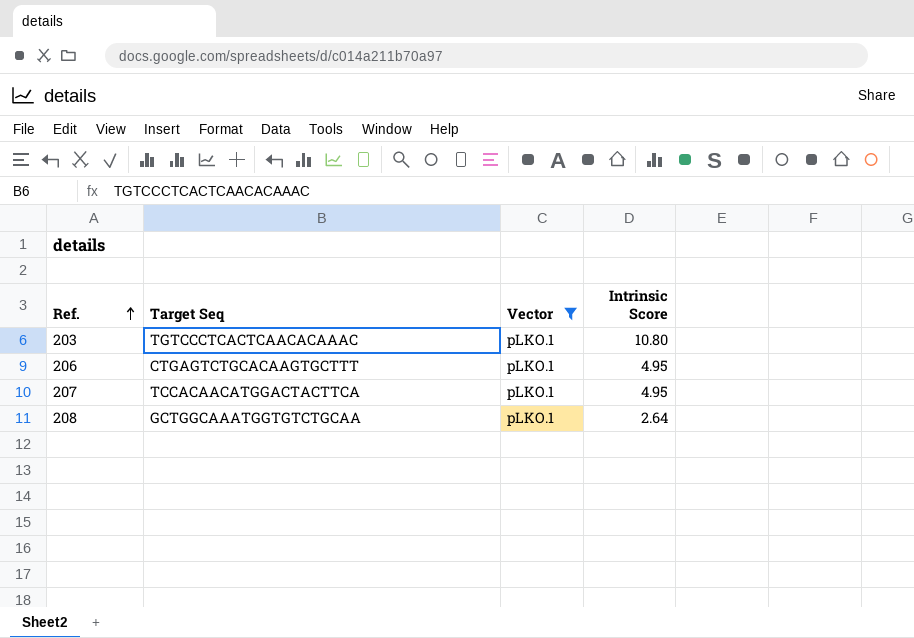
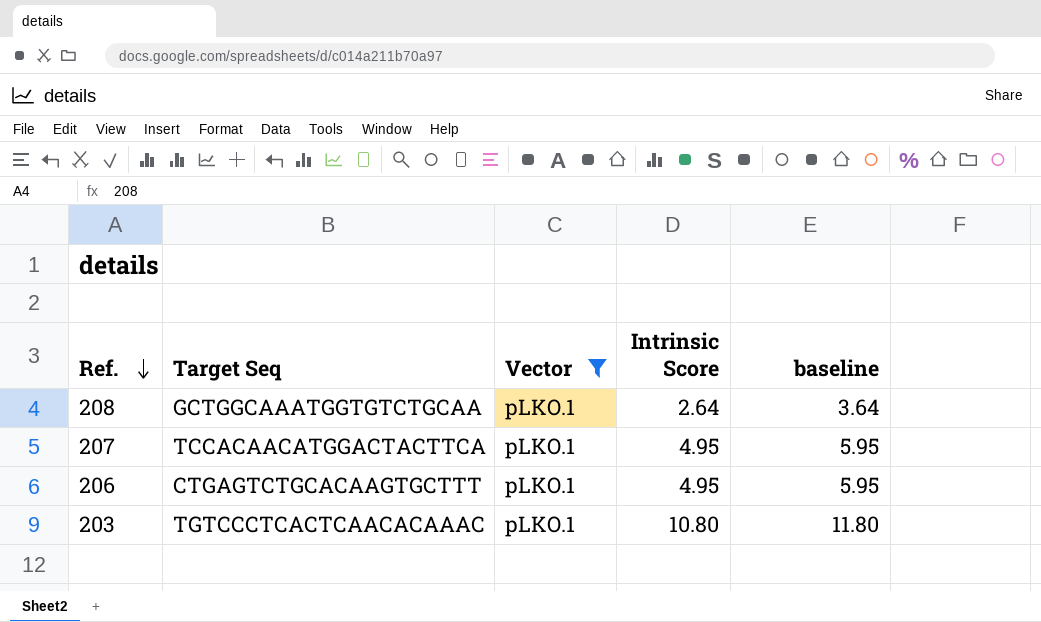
row order: Ref. ascending -> Ref. descending
column baseline | formula: none -> [Intrinsic Score] + 1

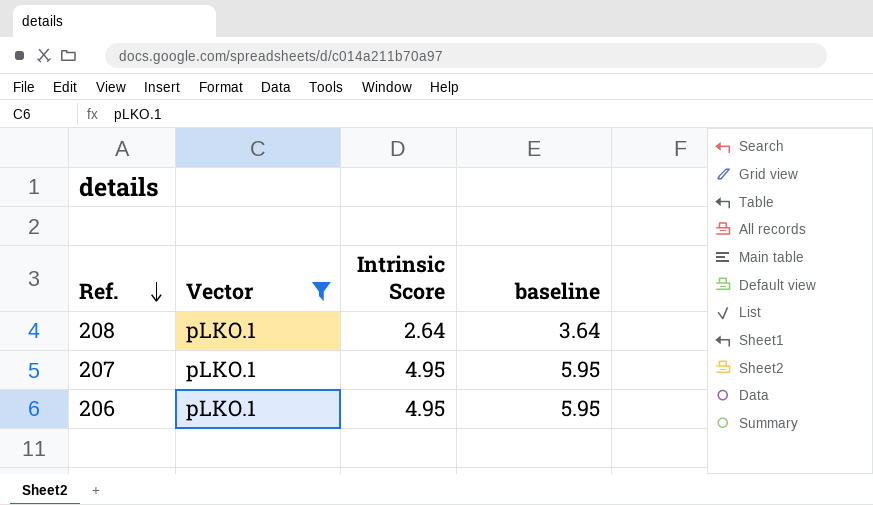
column Target Seq | position: 2 -> none
row 203: TGTCCCTCACTCAACACAAAC | pLKO.1 | 10.80 | 11.80 -> none

